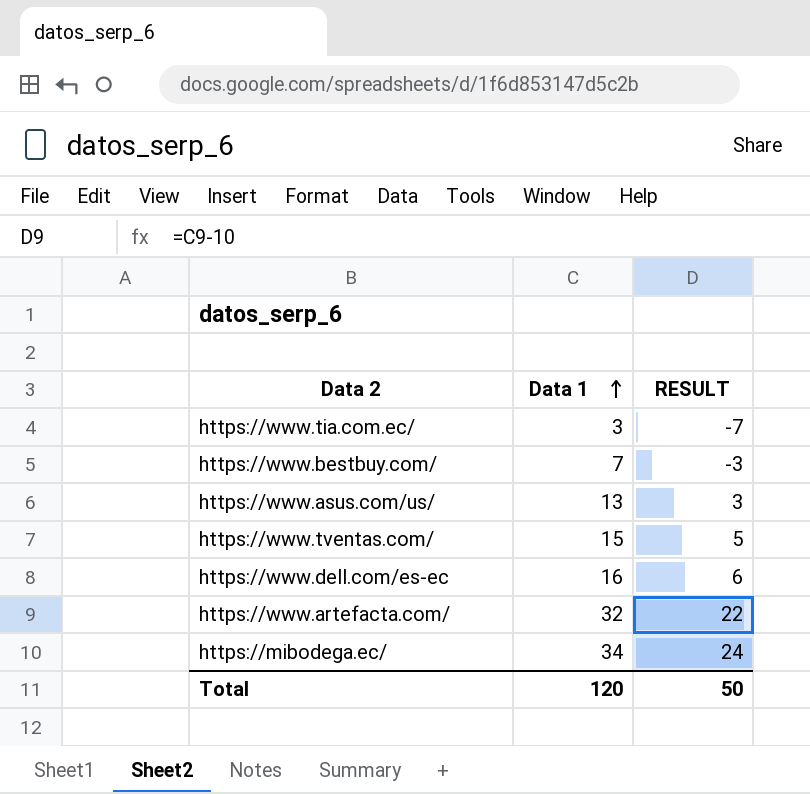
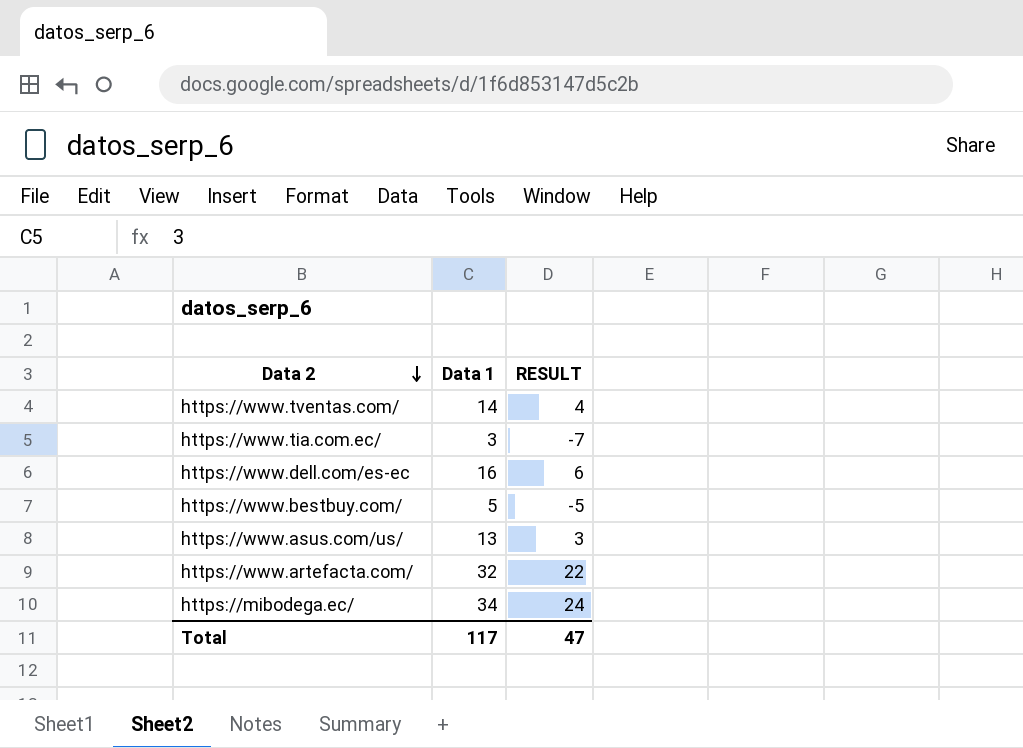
row order: Data 1 ascending -> Data 2 descending
https://www.tventas.com/ | Data 1: 15 -> 14
https://www.tventas.com/ | RESULT: 5 -> 4
https://www.bestbuy.com/ | Data 1: 7 -> 5
https://www.bestbuy.com/ | RESULT: -3 -> -5
Total | Data 1: 120 -> 117
Total | RESULT: 50 -> 47

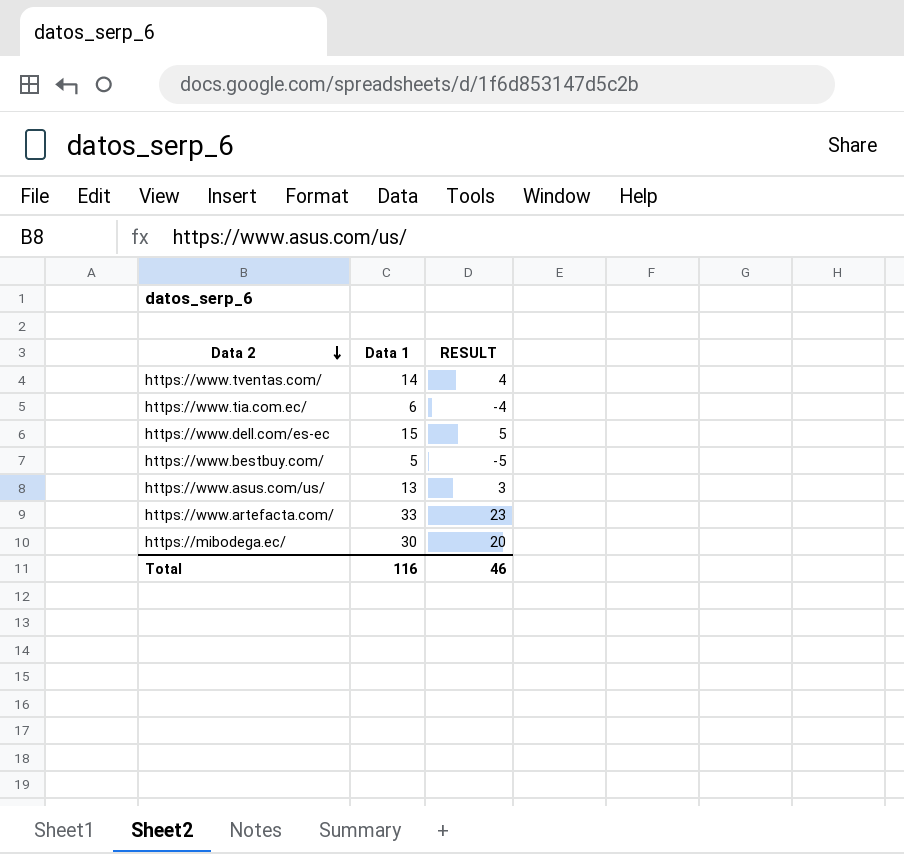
https://www.tia.com.ec/ | Data 1: 3 -> 6
https://www.tia.com.ec/ | RESULT: -7 -> -4
https://www.dell.com/es-ec | Data 1: 16 -> 15
https://www.dell.com/es-ec | RESULT: 6 -> 5
https://www.artefacta.com/ | Data 1: 32 -> 33
https://www.artefacta.com/ | RESULT: 22 -> 23
https://mibodega.ec/ | Data 1: 34 -> 30
https://mibodega.ec/ | RESULT: 24 -> 20
Total | Data 1: 117 -> 116
Total | RESULT: 47 -> 46

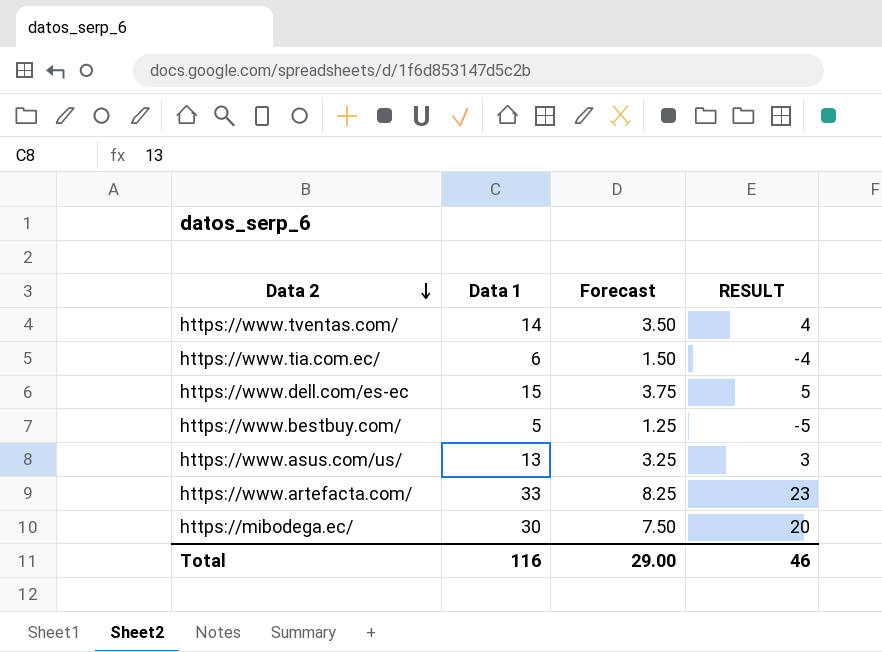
column Forecast | formula: none -> [Data 1] * 0.25

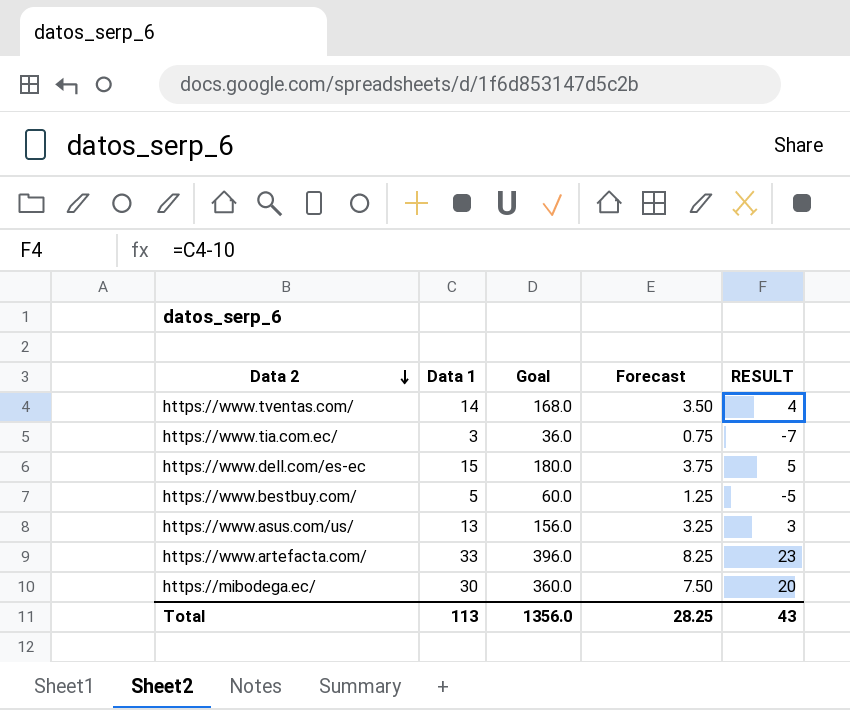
column Goal | formula: none -> [Data 1] * 12
https://www.tia.com.ec/ | Data 1: 6 -> 3
https://www.tia.com.ec/ | Forecast: 1.50 -> 0.75
https://www.tia.com.ec/ | RESULT: -4 -> -7
Total | Data 1: 116 -> 113
Total | Forecast: 29.00 -> 28.25
Total | RESULT: 46 -> 43

